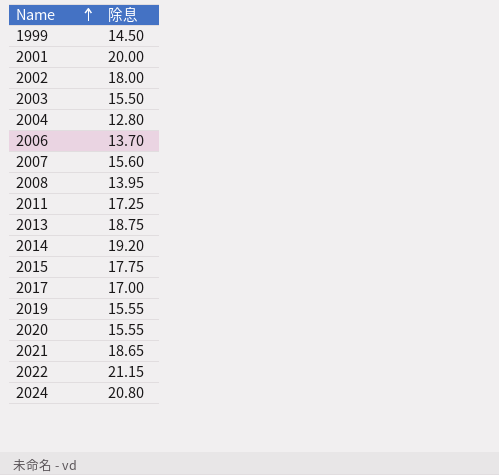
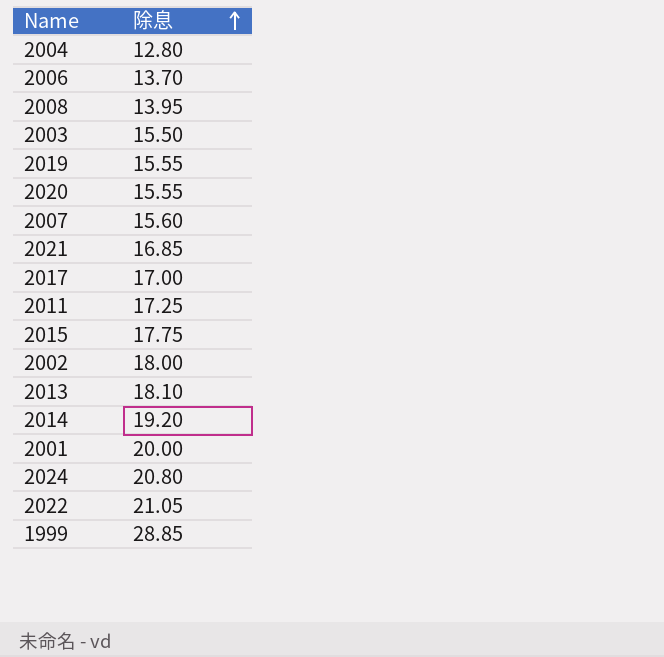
row order: Name ascending -> 除息 ascending
2021 | 除息: 18.65 -> 16.85
2013 | 除息: 18.75 -> 18.10
2022 | 除息: 21.15 -> 21.05
1999 | 除息: 14.50 -> 28.85

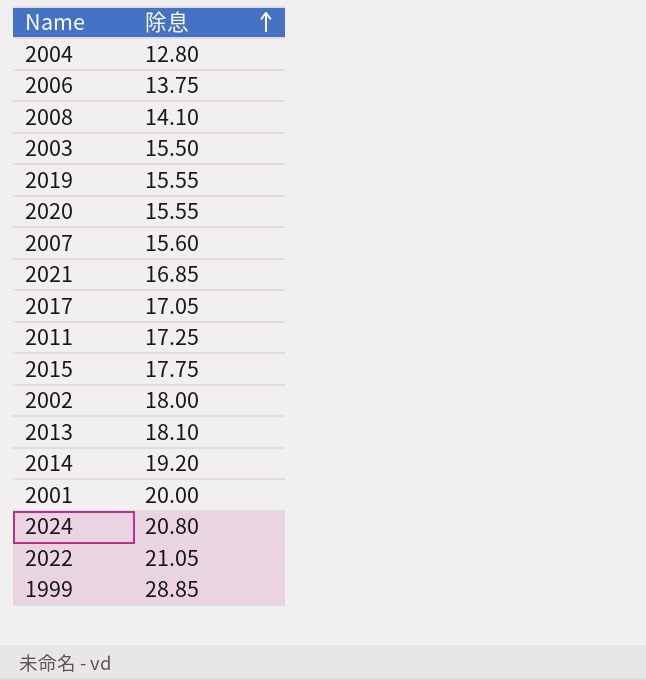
2006 | 除息: 13.70 -> 13.75
2008 | 除息: 13.95 -> 14.10
2017 | 除息: 17.00 -> 17.05

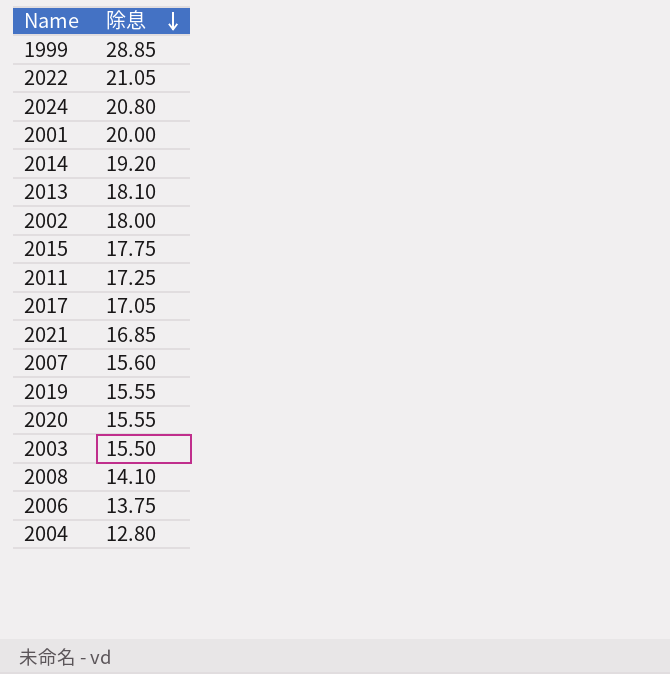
row order: 除息 ascending -> 除息 descending

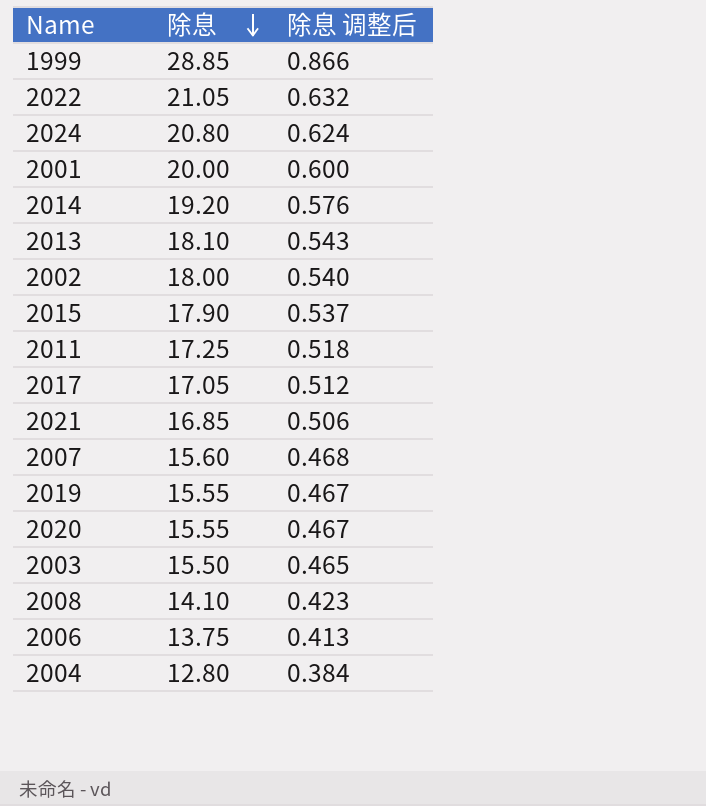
column 除息 调整后 | formula: none -> [除息] * 0.03
2015 | 除息: 17.75 -> 17.90

